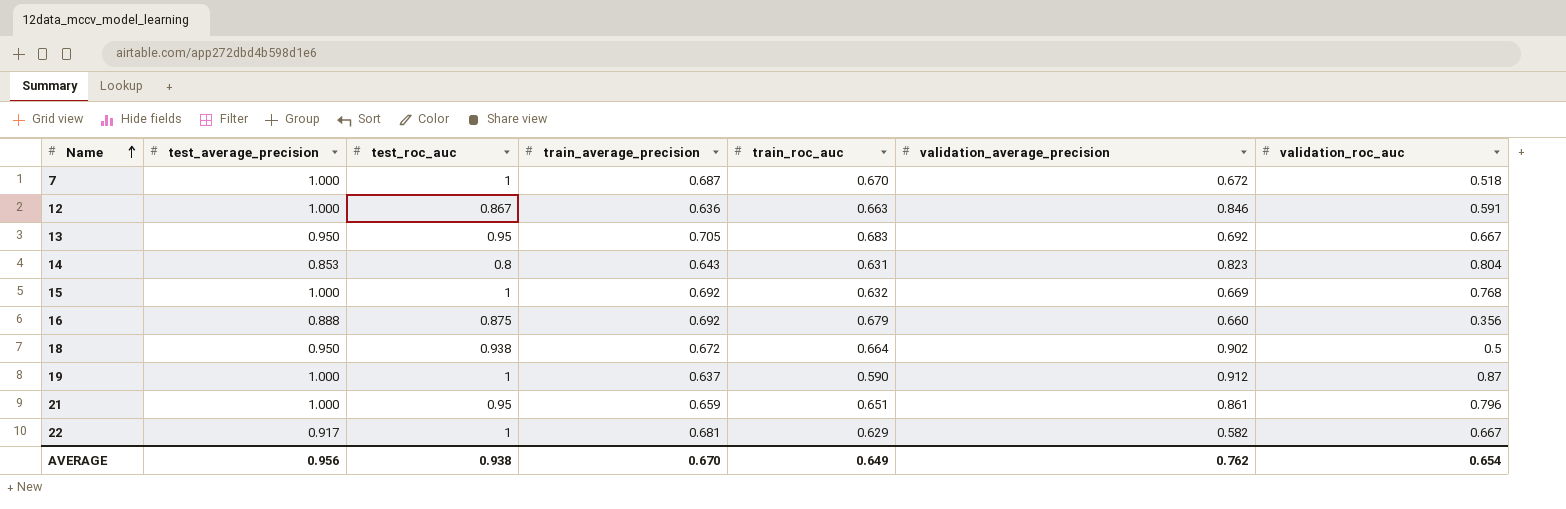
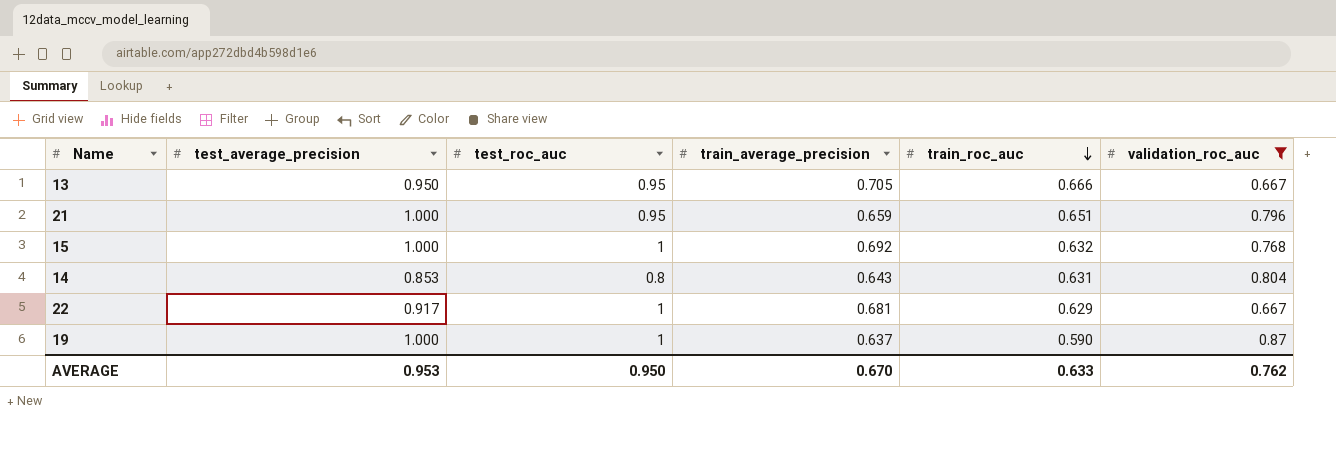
filter: none -> validation_roc_auc >= 0.667
row order: Name ascending -> train_roc_auc descending
column validation_average_precision | position: 6 -> none
13 | train_roc_auc: 0.683 -> 0.666
AVERAGE | test_average_precision: 0.956 -> 0.953
AVERAGE | test_roc_auc: 0.938 -> 0.950
AVERAGE | train_roc_auc: 0.649 -> 0.633
AVERAGE | validation_roc_auc: 0.654 -> 0.762

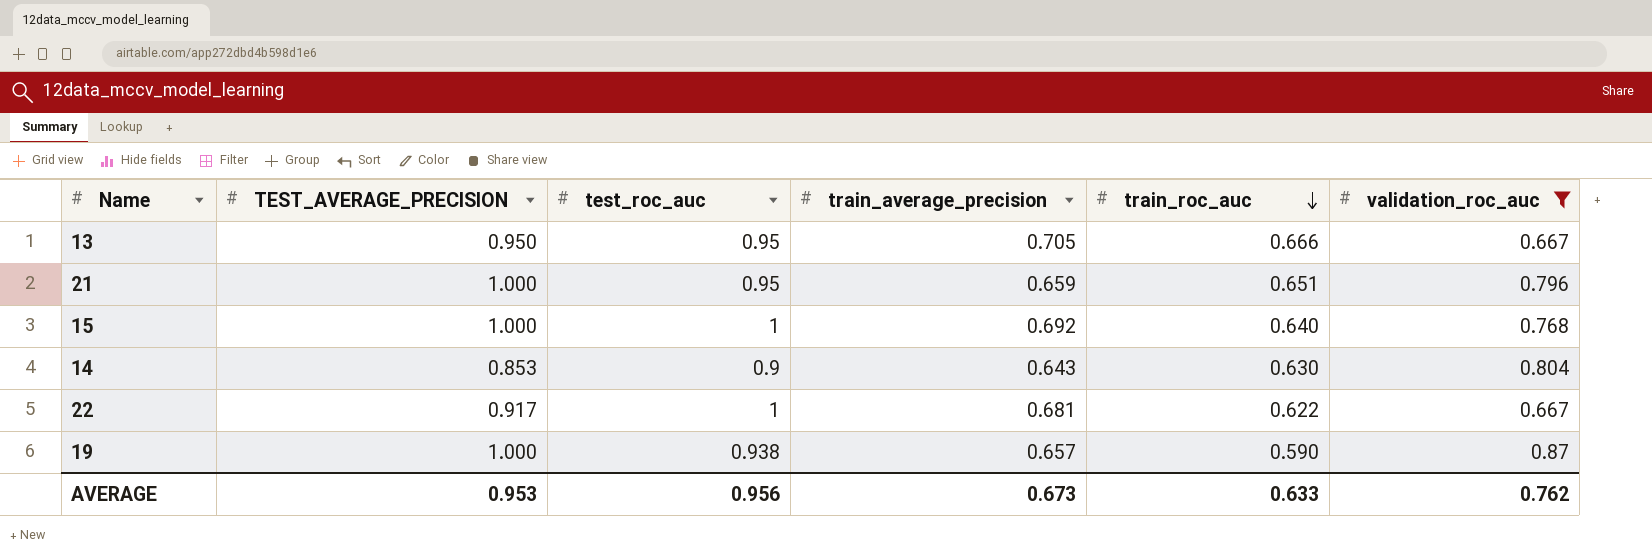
column name: test_average_precision -> TEST_AVERAGE_PRECISION
15 | train_roc_auc: 0.632 -> 0.640
14 | test_roc_auc: 0.8 -> 0.9
14 | train_roc_auc: 0.631 -> 0.630
22 | train_roc_auc: 0.629 -> 0.622
19 | test_roc_auc: 1 -> 0.938
19 | train_average_precision: 0.637 -> 0.657
AVERAGE | test_roc_auc: 0.950 -> 0.956
AVERAGE | train_average_precision: 0.670 -> 0.673

